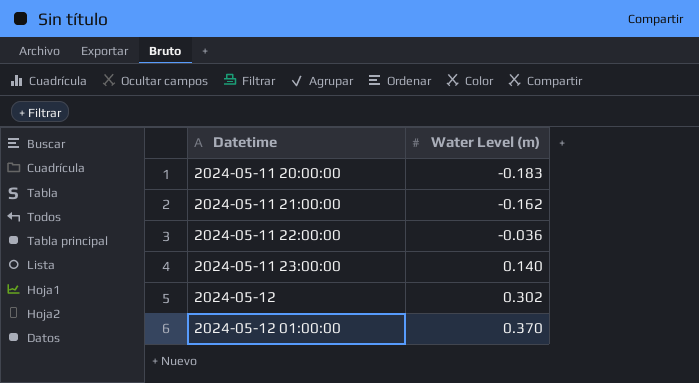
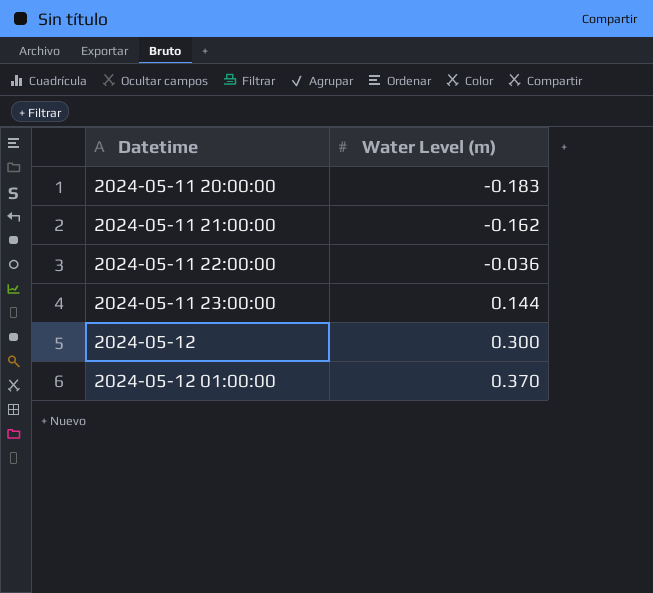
2024-05-11 23:00:00 | Water Level (m): 0.140 -> 0.144
2024-05-12 | Water Level (m): 0.302 -> 0.300

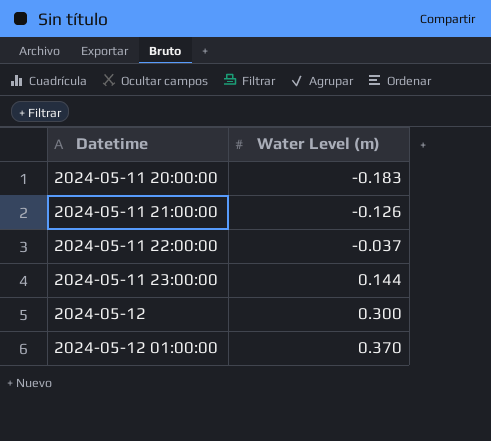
2024-05-11 21:00:00 | Water Level (m): -0.162 -> -0.126
2024-05-11 22:00:00 | Water Level (m): -0.036 -> -0.037

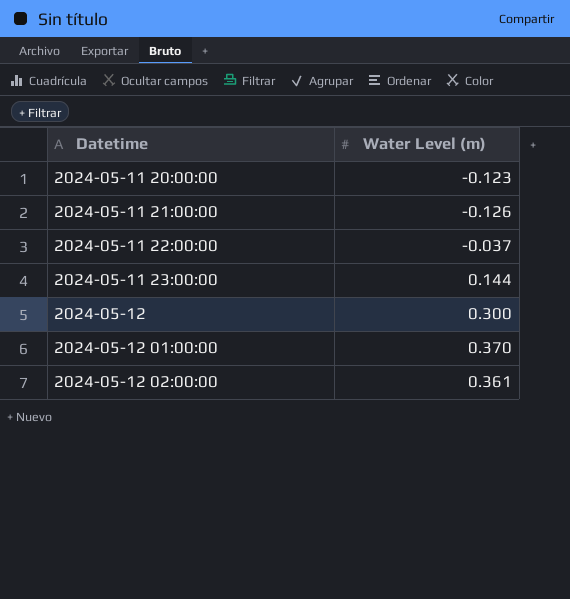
2024-05-11 20:00:00 | Water Level (m): -0.183 -> -0.123
row 2024-05-12 02:00:00: none -> 0.361

